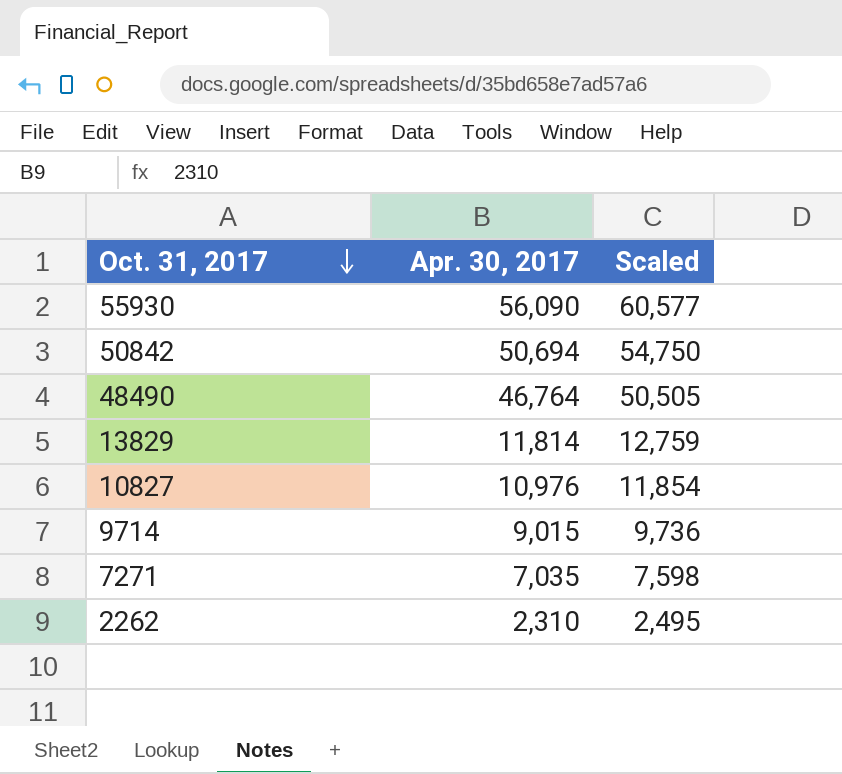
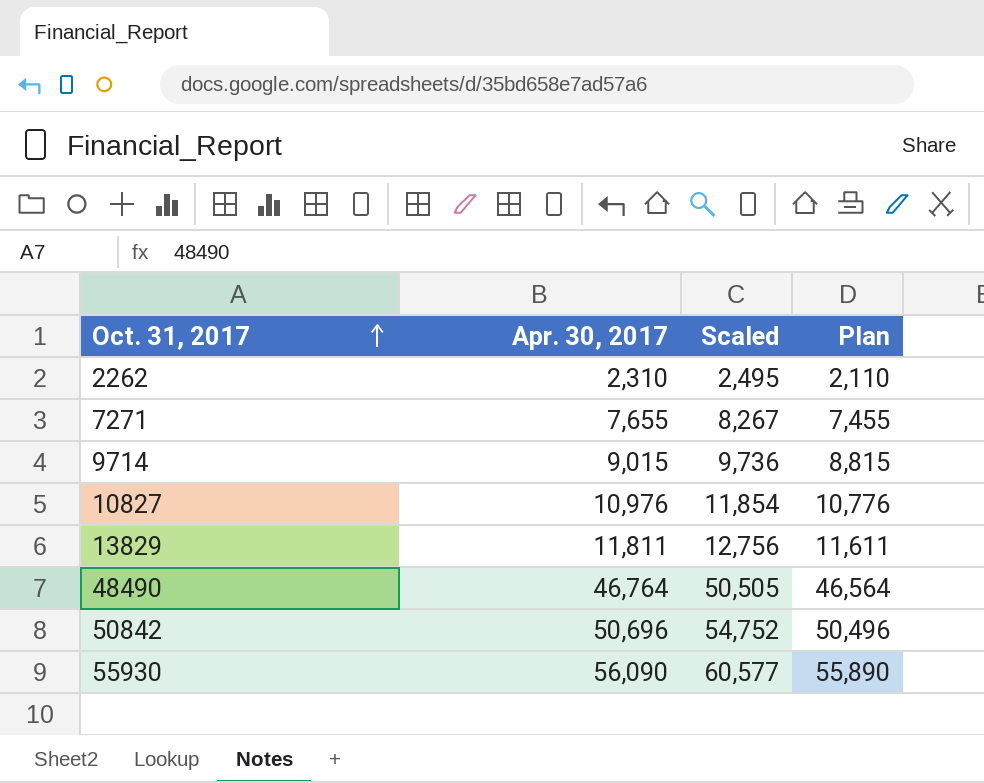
row order: Oct. 31, 2017 descending -> Oct. 31, 2017 ascending
column Plan | formula: none -> [Apr. 30, 2017] - 200
7271 | Apr. 30, 2017: 7,035 -> 7,655
7271 | Scaled: 7,598 -> 8,267
13829 | Apr. 30, 2017: 11,814 -> 11,811
13829 | Scaled: 12,759 -> 12,756
50842 | Apr. 30, 2017: 50,694 -> 50,696
50842 | Scaled: 54,750 -> 54,752

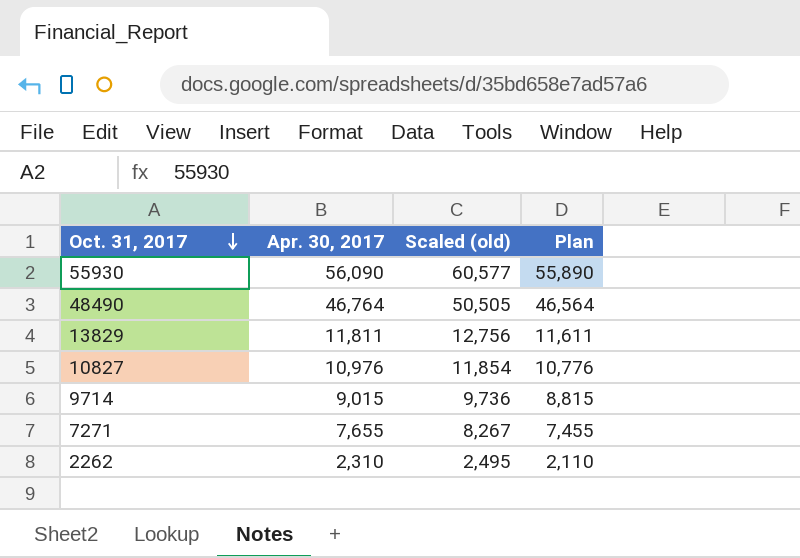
row order: Oct. 31, 2017 ascending -> Oct. 31, 2017 descending
column name: Scaled -> Scaled (old)
row 50842: 50,696 | 54,752 | 50,496 -> none

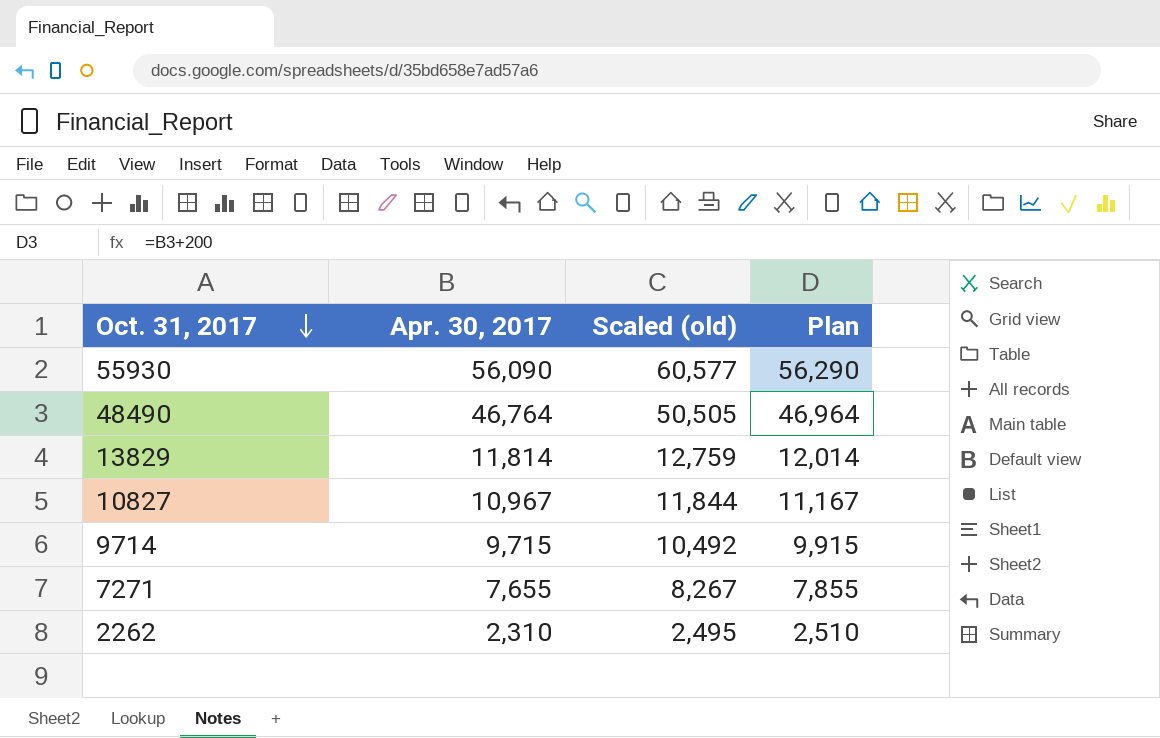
column Plan | formula: [Apr. 30, 2017] - 200 -> [Apr. 30, 2017] + 200
13829 | Apr. 30, 2017: 11,811 -> 11,814
13829 | Scaled (old): 12,756 -> 12,759
10827 | Apr. 30, 2017: 10,976 -> 10,967
10827 | Scaled (old): 11,854 -> 11,844
9714 | Apr. 30, 2017: 9,015 -> 9,715
9714 | Scaled (old): 9,736 -> 10,492

